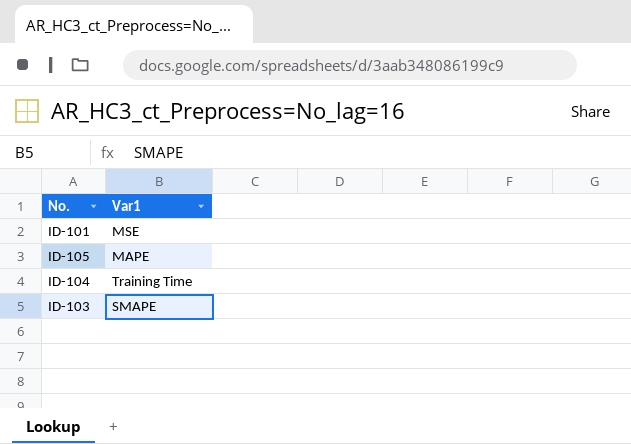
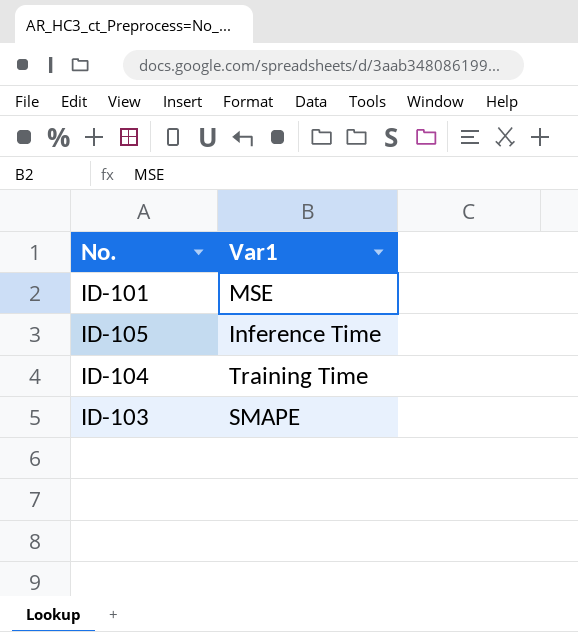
ID-105 | Var1: MAPE -> Inference Time

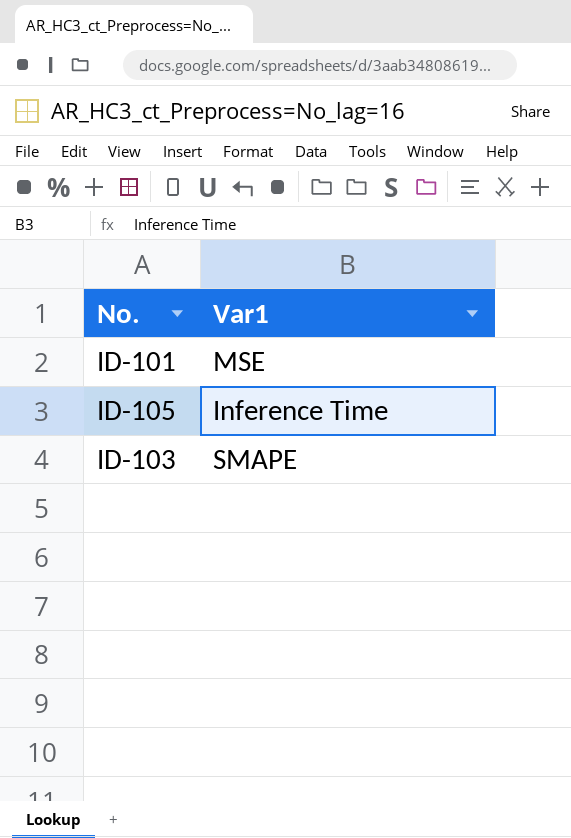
row ID-104: Training Time -> none

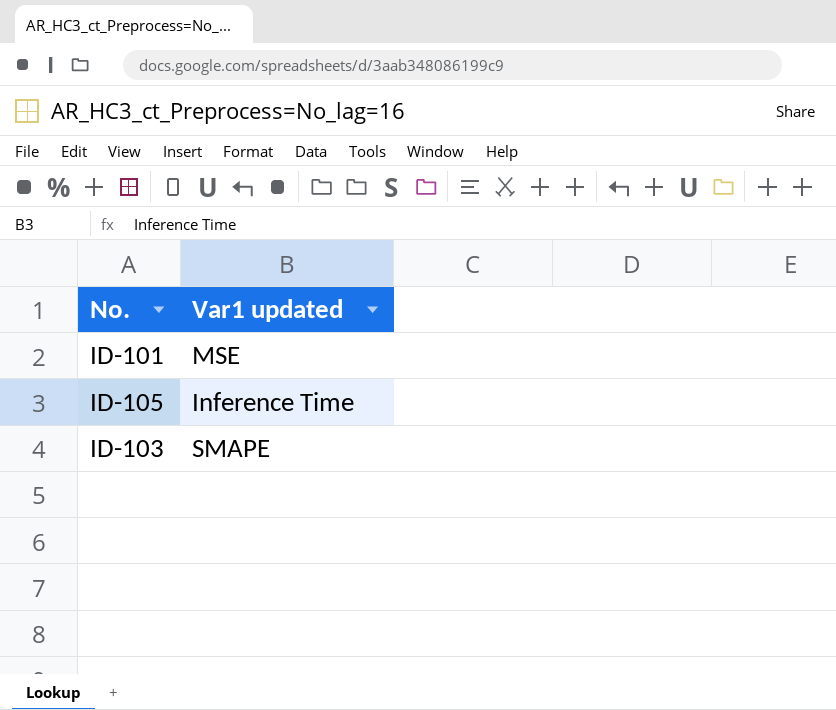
column name: Var1 -> Var1 updated

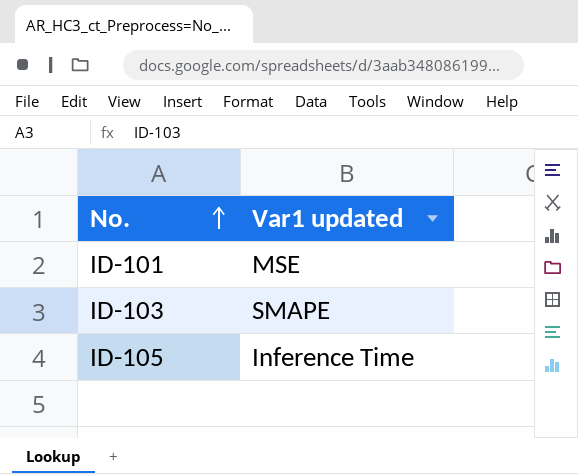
row order: none -> No. ascending

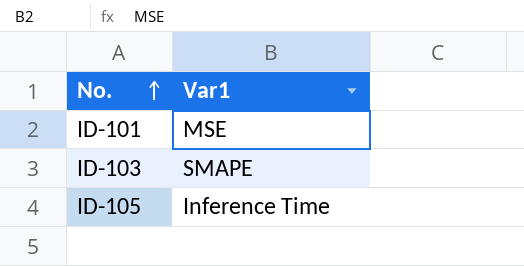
column name: Var1 updated -> Var1

